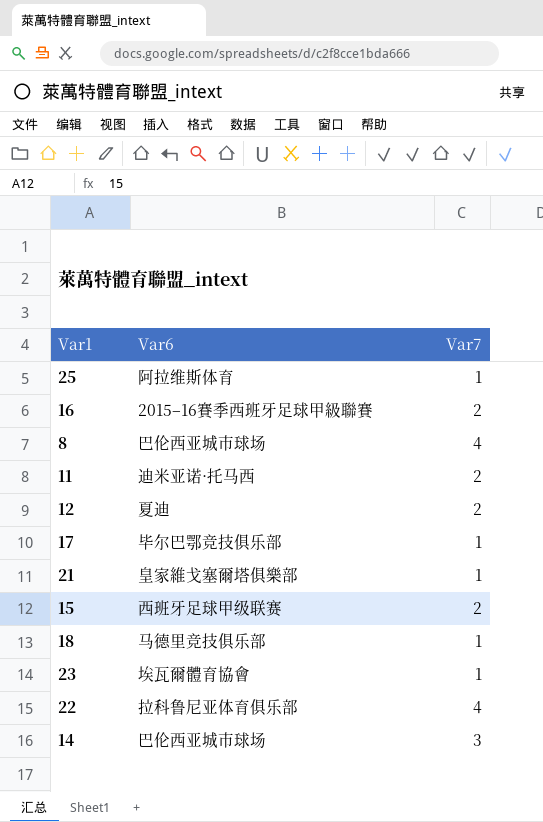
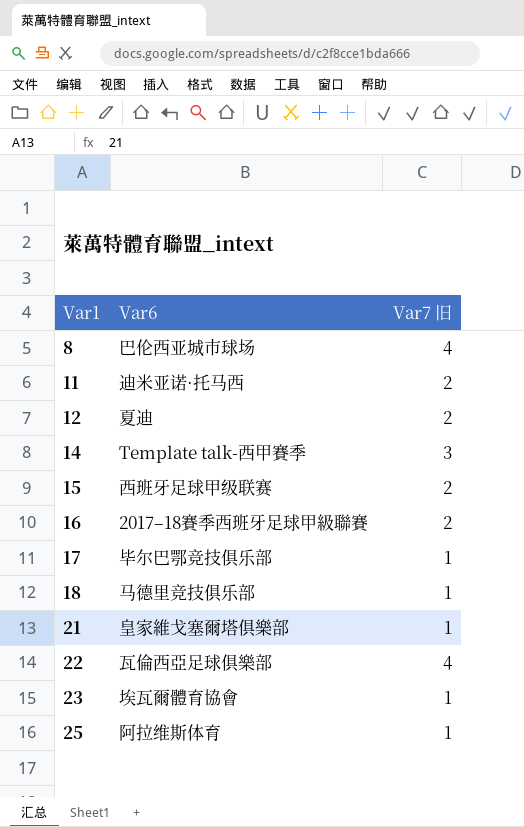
row order: none -> Var1 ascending
column name: Var7 -> Var7 旧
14 | Var6: 巴伦西亚城市球场 -> Template talk-西甲賽季
16 | Var6: 2015–16賽季西班牙足球甲級聯賽 -> 2017–18賽季西班牙足球甲級聯賽
22 | Var6: 拉科鲁尼亚体育俱乐部 -> 瓦倫西亞足球俱樂部

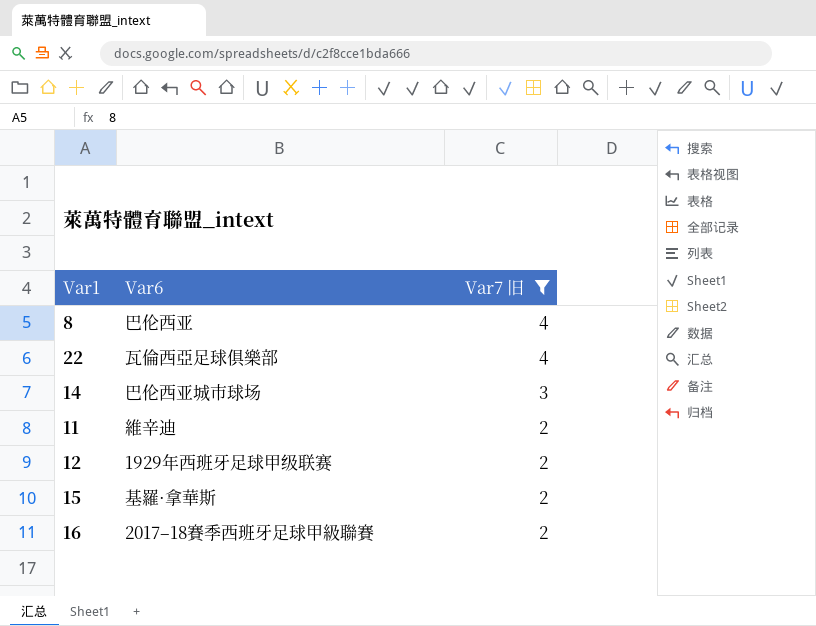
filter: none -> Var7 旧 != 1
row order: Var1 ascending -> Var7 旧 descending
8 | Var6: 巴伦西亚城市球场 -> 巴伦西亚
14 | Var6: Template talk-西甲賽季 -> 巴伦西亚城市球场
11 | Var6: 迪米亚诺·托马西 -> 維辛迪
12 | Var6: 夏迪 -> 1929年西班牙足球甲级联赛
15 | Var6: 西班牙足球甲级联赛 -> 基羅·拿華斯

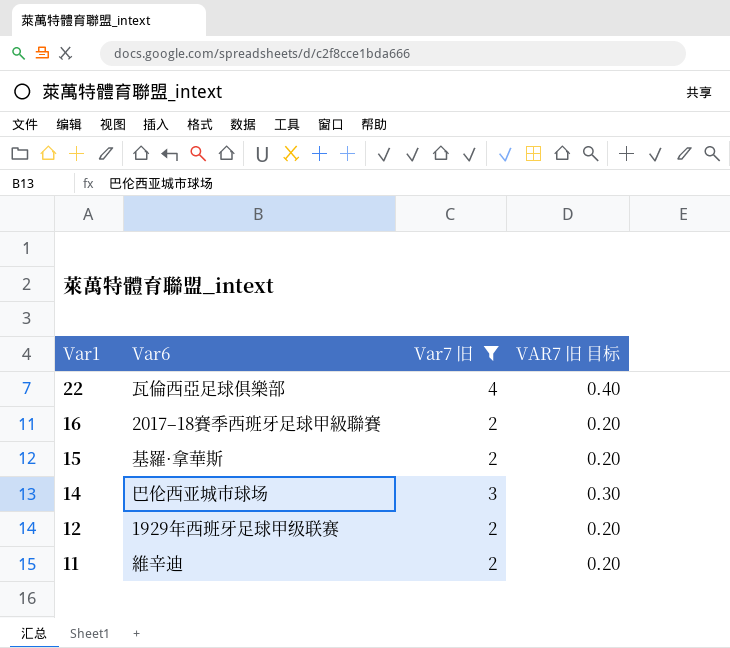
row order: Var7 旧 descending -> Var1 descending
column VAR7 旧 目标 | formula: none -> [Var7 旧] * 0.1
row 8: 巴伦西亚 | 4 -> none

